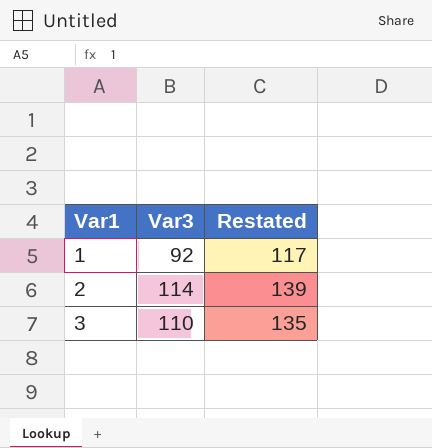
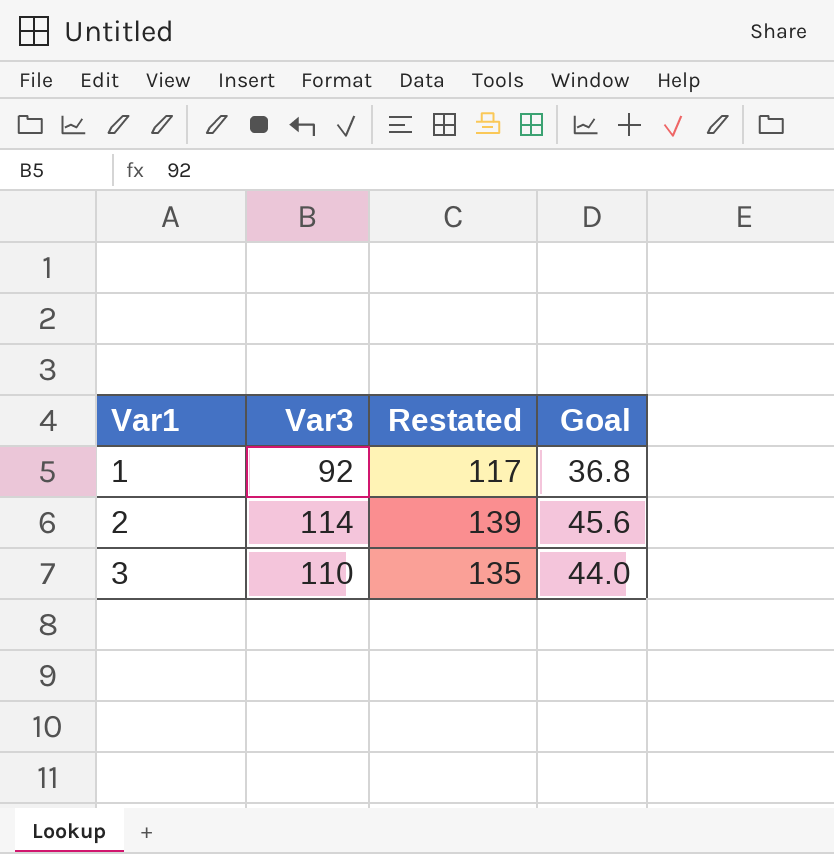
column Goal | formula: none -> [Var3] * 0.4

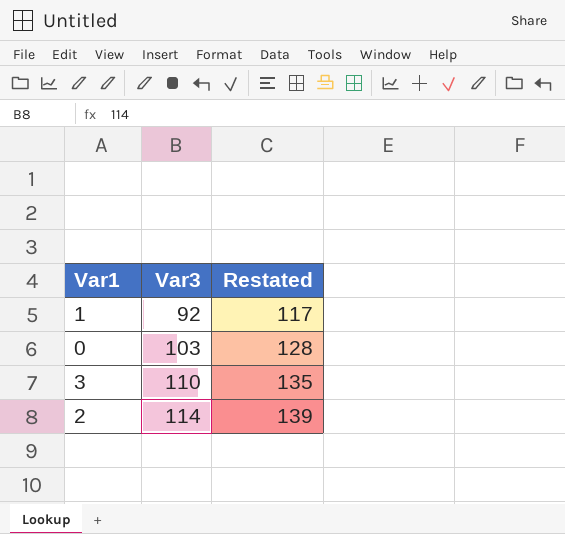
row order: Var1 ascending -> Var3 ascending
column Goal | formula: [Var3] * 0.4 -> none
row 0: none -> 103 | 128

